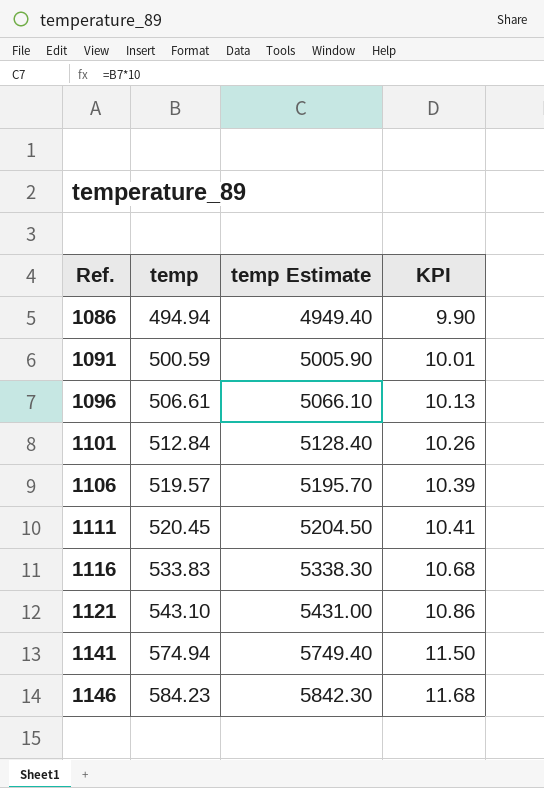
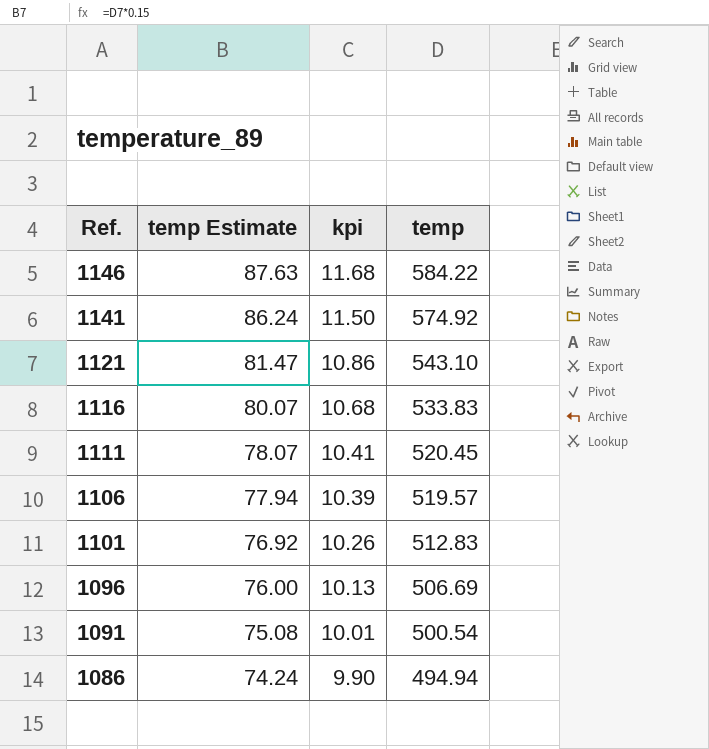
row order: Ref. ascending -> Ref. descending
column temp Estimate | formula: [temp] * 10 -> [temp] * 0.15
column name: KPI -> kpi
column temp | position: 2 -> 4
1146 | temp: 584.23 -> 584.22
1141 | temp: 574.94 -> 574.92
1101 | temp: 512.84 -> 512.83
1096 | temp: 506.61 -> 506.69
1091 | temp: 500.59 -> 500.54

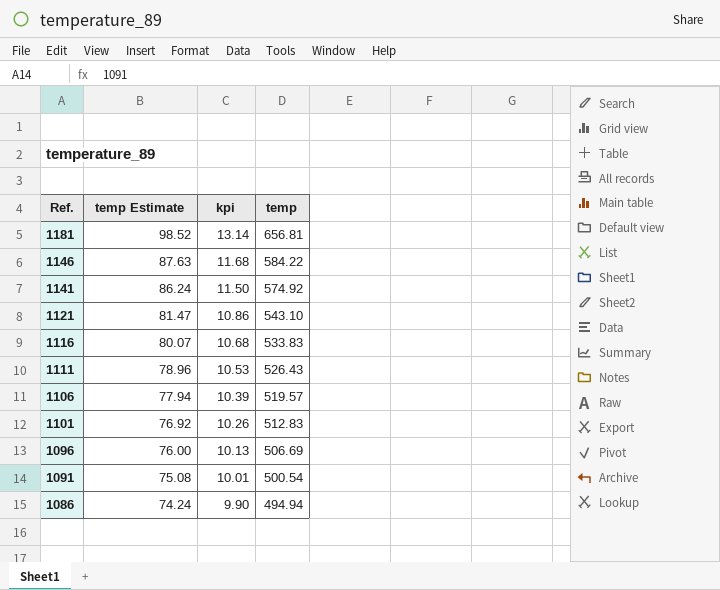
row 1181: none -> 98.52 | 13.14 | 656.81
1111 | temp Estimate: 78.07 -> 78.96
1111 | kpi: 10.41 -> 10.53
1111 | temp: 520.45 -> 526.43

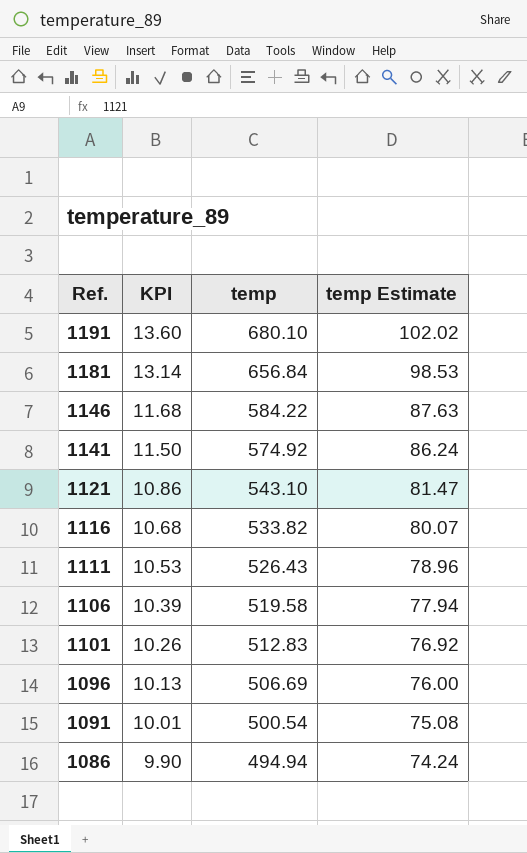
column name: kpi -> KPI
column temp Estimate | position: 2 -> 4
row 1191: none -> 13.60 | 680.10 | 102.02
1181 | temp: 656.81 -> 656.84
1181 | temp Estimate: 98.52 -> 98.53
1116 | temp: 533.83 -> 533.82
1106 | temp: 519.57 -> 519.58

